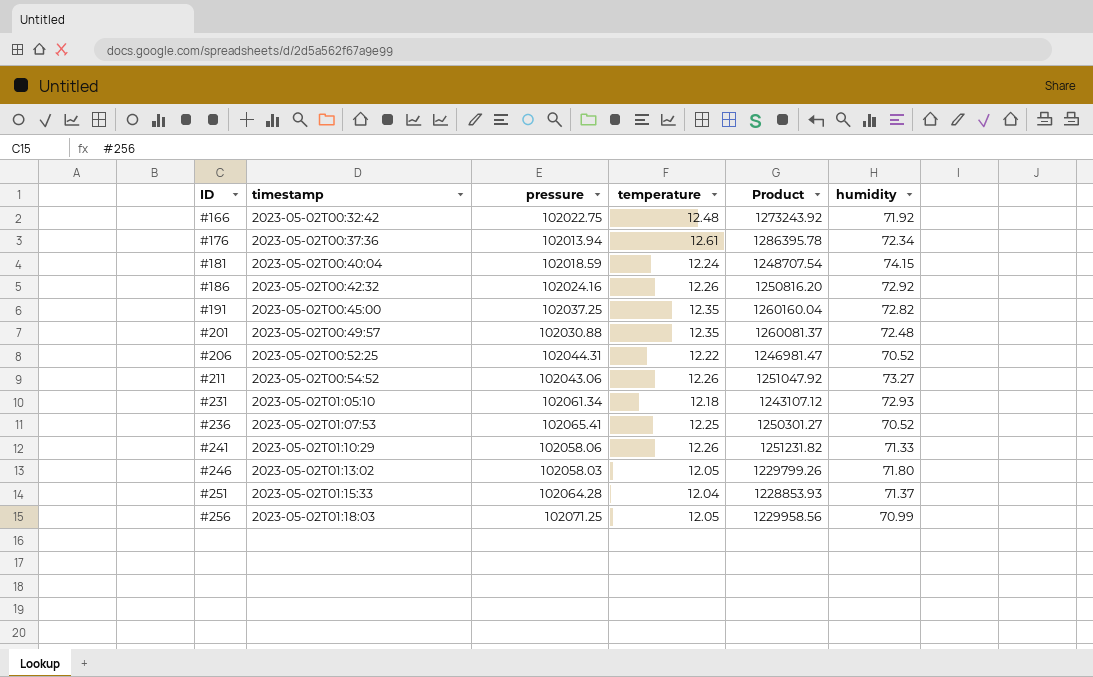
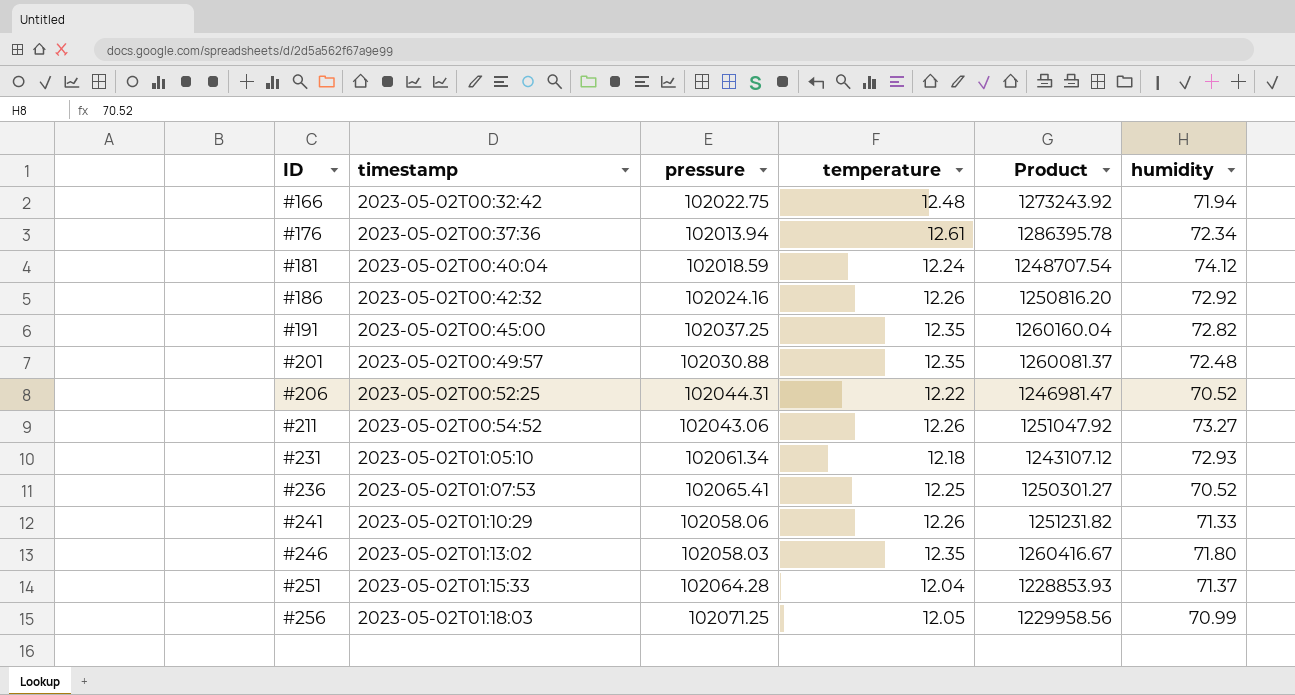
#166 | humidity: 71.92 -> 71.94
#181 | humidity: 74.15 -> 74.12
#246 | temperature: 12.05 -> 12.35
#246 | Product: 1229799.26 -> 1260416.67

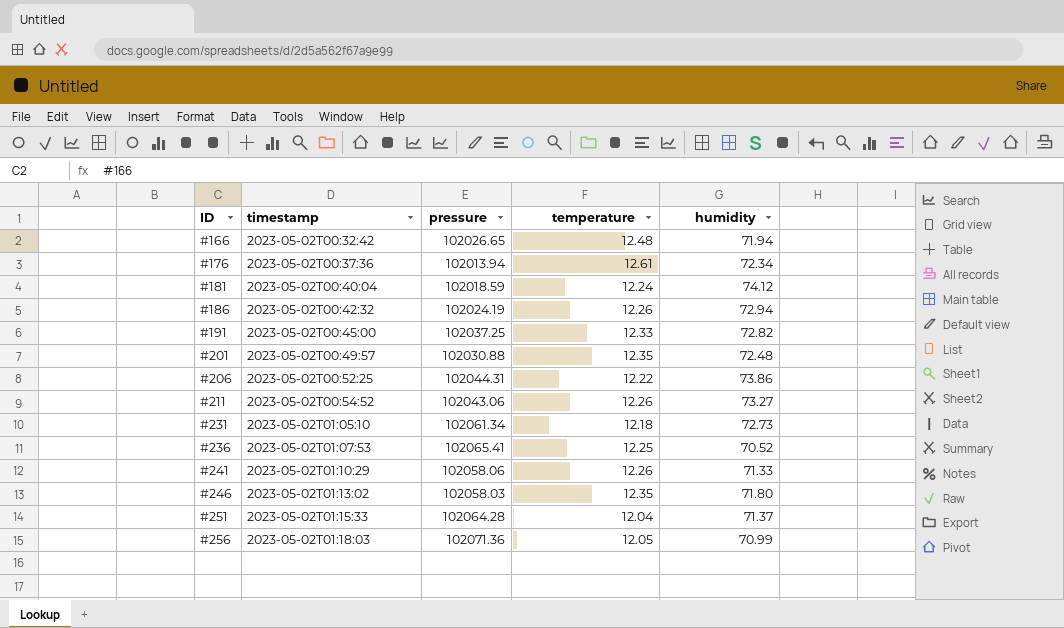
column Product | formula: [pressure] * [temperature] -> none
#166 | pressure: 102022.75 -> 102026.65
#186 | pressure: 102024.16 -> 102024.19
#186 | humidity: 72.92 -> 72.94
#191 | temperature: 12.35 -> 12.33
#206 | humidity: 70.52 -> 73.86
#231 | humidity: 72.93 -> 72.73
#256 | pressure: 102071.25 -> 102071.36

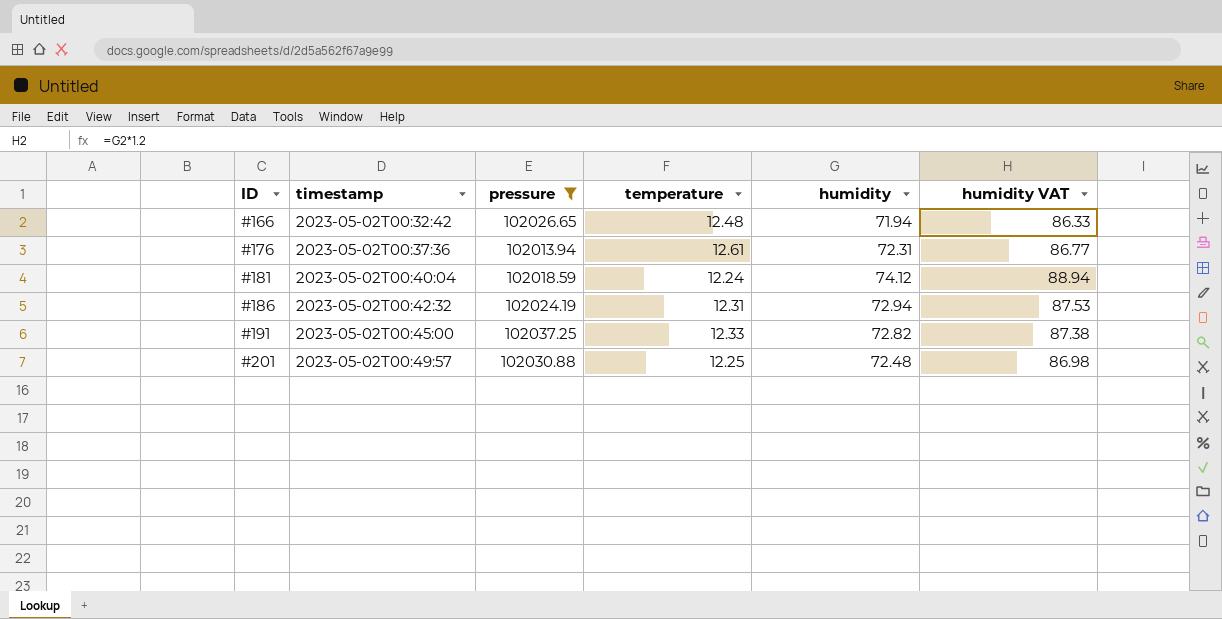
filter: none -> pressure <= 102037.25
column humidity VAT | formula: none -> [humidity] * 1.2
#176 | humidity: 72.34 -> 72.31
#186 | temperature: 12.26 -> 12.31
#201 | temperature: 12.35 -> 12.25

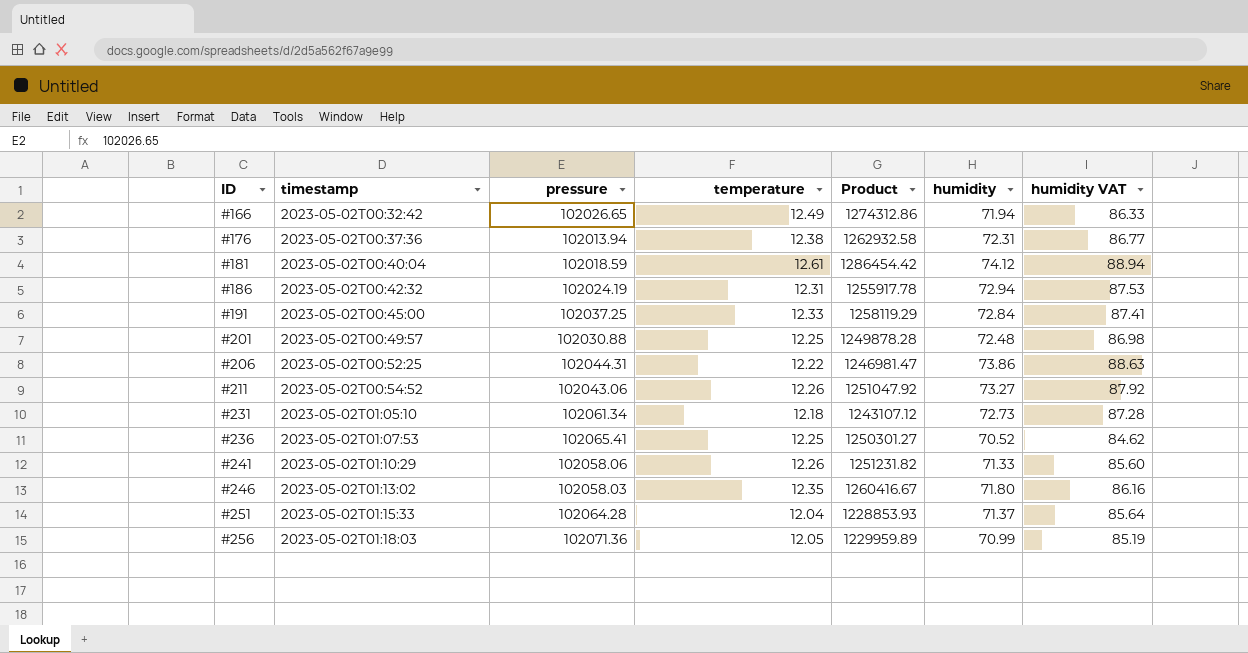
filter: pressure <= 102037.25 -> none
column Product | formula: none -> [pressure] * [temperature]
#166 | temperature: 12.48 -> 12.49
#176 | temperature: 12.61 -> 12.38
#181 | temperature: 12.24 -> 12.61
#191 | humidity: 72.82 -> 72.84
#191 | humidity VAT: 87.38 -> 87.41

